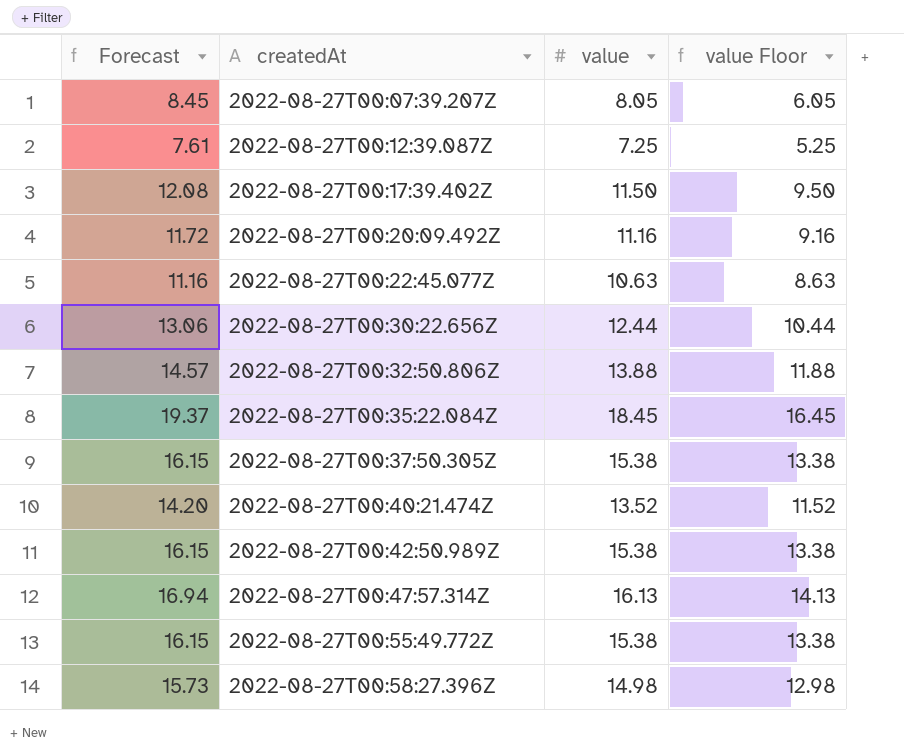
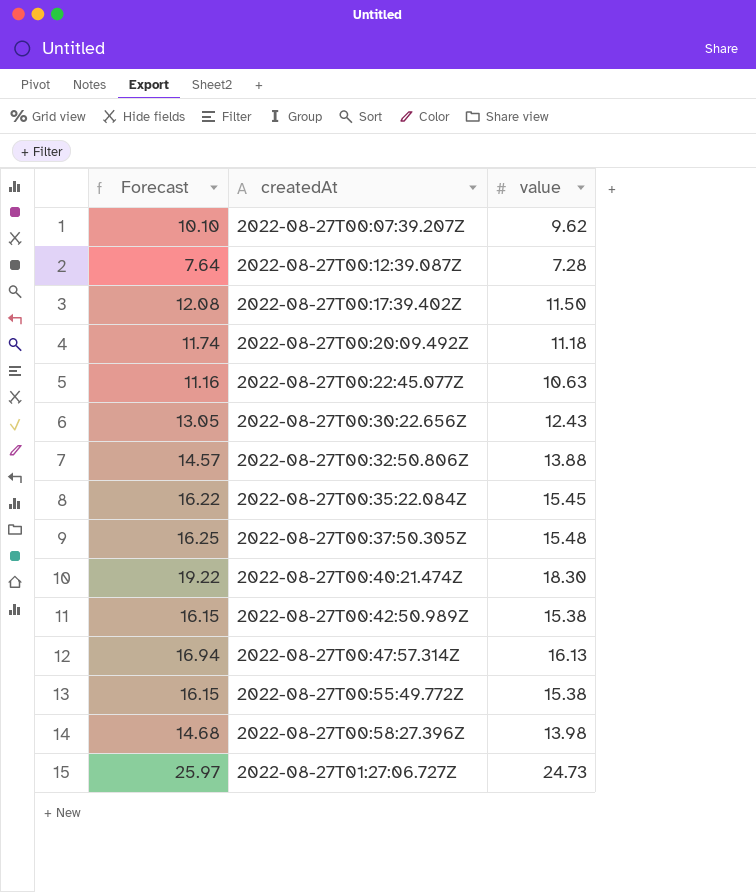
column value Floor | formula: [value] - 2 -> none
2022-08-27T00:07:39.207Z | Forecast: 8.45 -> 10.10
2022-08-27T00:07:39.207Z | value: 8.05 -> 9.62
2022-08-27T00:12:39.087Z | Forecast: 7.61 -> 7.64
2022-08-27T00:12:39.087Z | value: 7.25 -> 7.28
2022-08-27T00:20:09.492Z | Forecast: 11.72 -> 11.74
2022-08-27T00:20:09.492Z | value: 11.16 -> 11.18
2022-08-27T00:30:22.656Z | Forecast: 13.06 -> 13.05
2022-08-27T00:30:22.656Z | value: 12.44 -> 12.43
2022-08-27T00:35:22.084Z | Forecast: 19.37 -> 16.22
2022-08-27T00:35:22.084Z | value: 18.45 -> 15.45
2022-08-27T00:37:50.305Z | Forecast: 16.15 -> 16.25
2022-08-27T00:37:50.305Z | value: 15.38 -> 15.48
2022-08-27T00:40:21.474Z | Forecast: 14.20 -> 19.22
2022-08-27T00:40:21.474Z | value: 13.52 -> 18.30
2022-08-27T00:58:27.396Z | Forecast: 15.73 -> 14.68
2022-08-27T00:58:27.396Z | value: 14.98 -> 13.98
row 2022-08-27T01:27:06.727Z: none -> 25.97 | 24.73

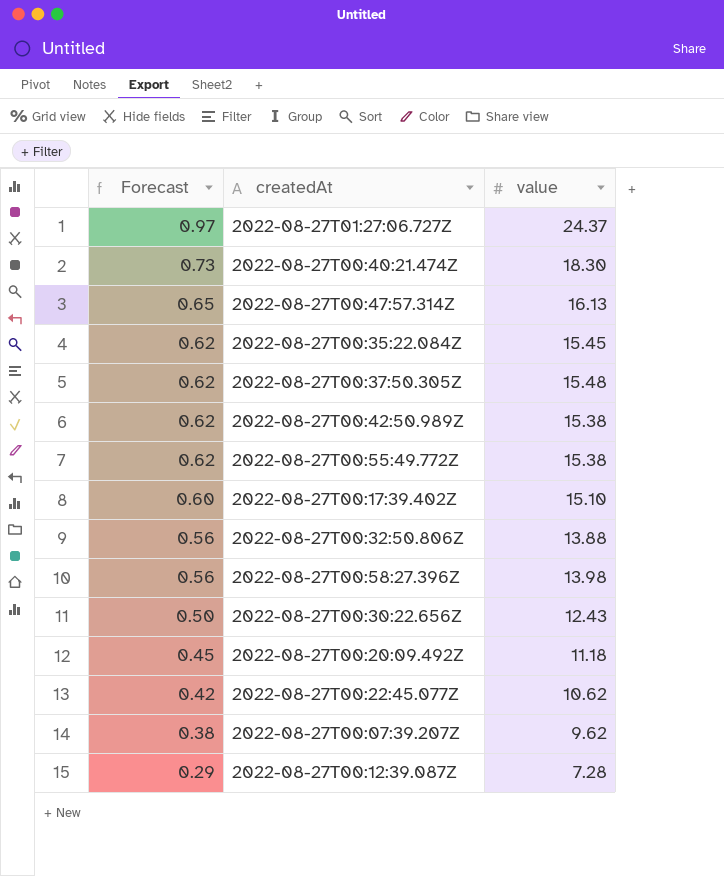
row order: createdAt ascending -> Forecast descending
column Forecast | formula: [value] * 1.05 -> [value] * 0.04
2022-08-27T01:27:06.727Z | value: 24.73 -> 24.37
2022-08-27T00:17:39.402Z | value: 11.50 -> 15.10
2022-08-27T00:22:45.077Z | value: 10.63 -> 10.62

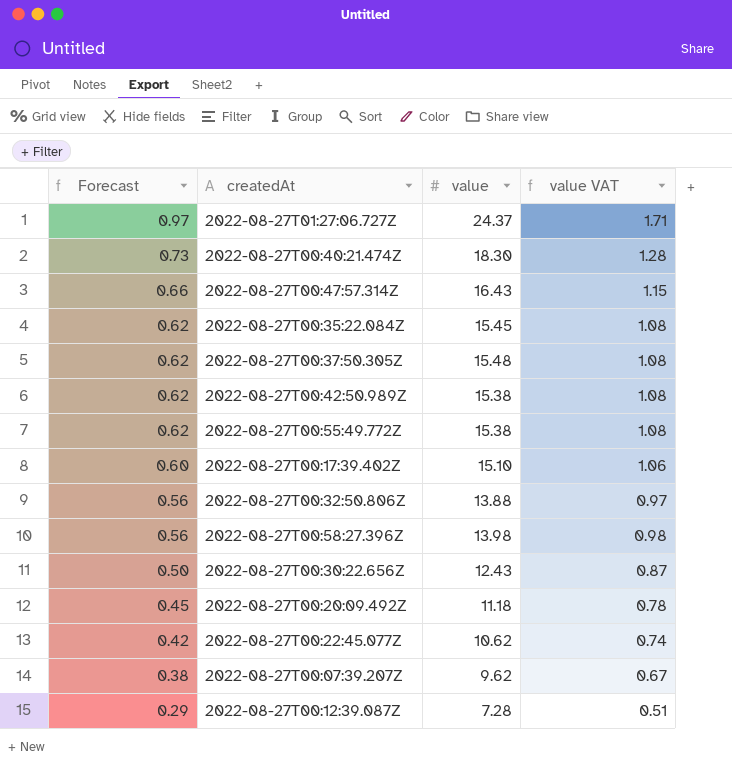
column value VAT | formula: none -> [value] * 0.07
2022-08-27T00:47:57.314Z | Forecast: 0.65 -> 0.66
2022-08-27T00:47:57.314Z | value: 16.13 -> 16.43

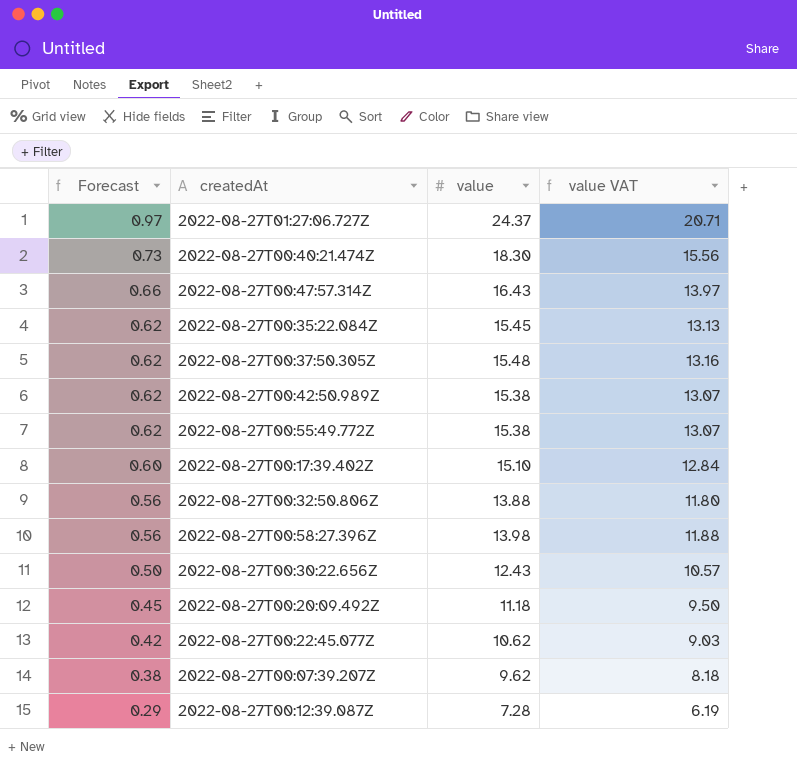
column value VAT | formula: [value] * 0.07 -> [value] * 0.85

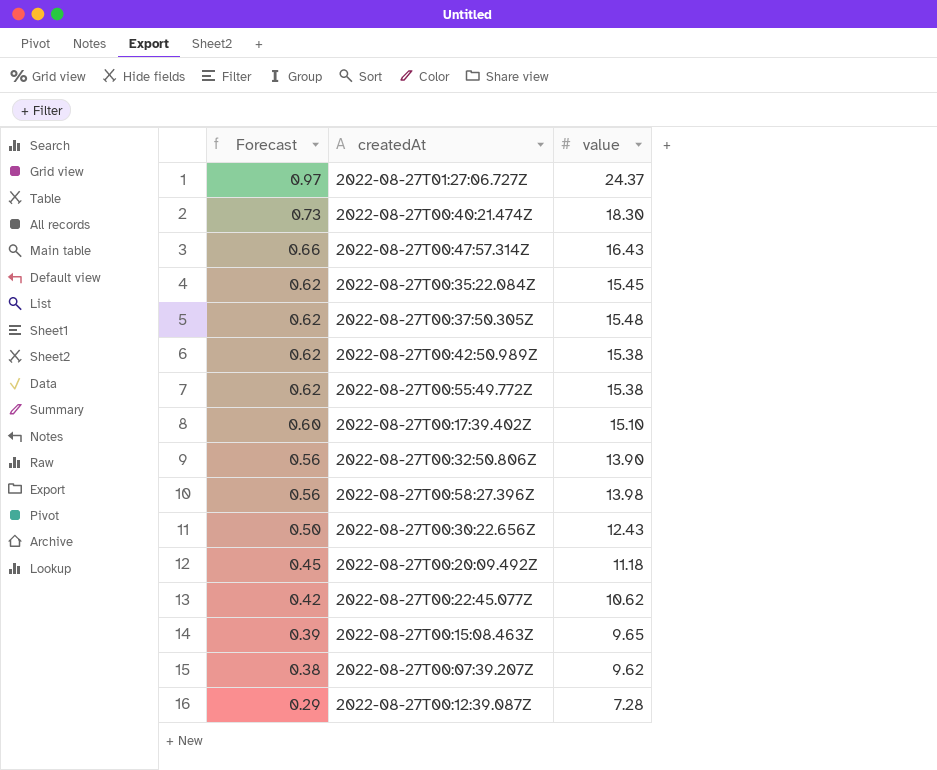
column value VAT | formula: [value] * 0.85 -> none
2022-08-27T00:32:50.806Z | value: 13.88 -> 13.90
row 2022-08-27T00:15:08.463Z: none -> 0.39 | 9.65

